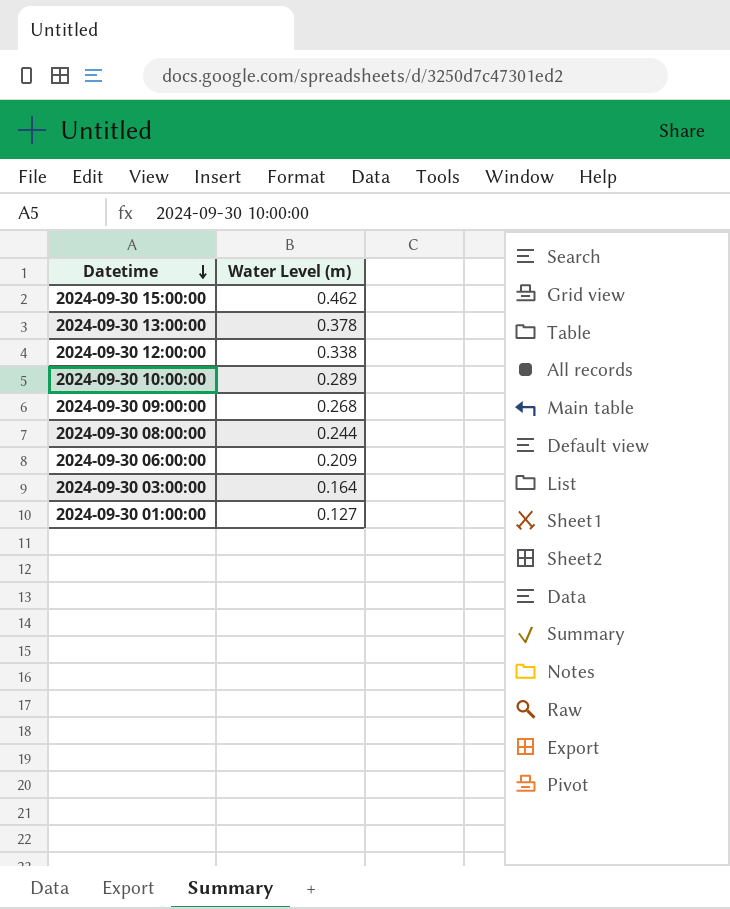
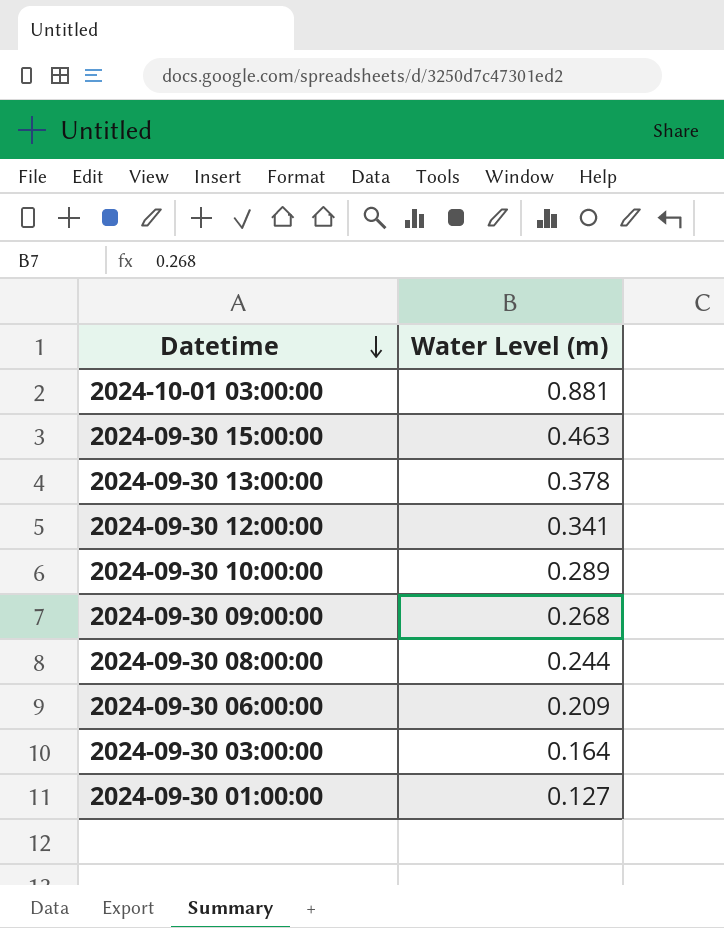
row 2024-10-01 03:00:00: none -> 0.881
2024-09-30 15:00:00 | Water Level (m): 0.462 -> 0.463
2024-09-30 12:00:00 | Water Level (m): 0.338 -> 0.341

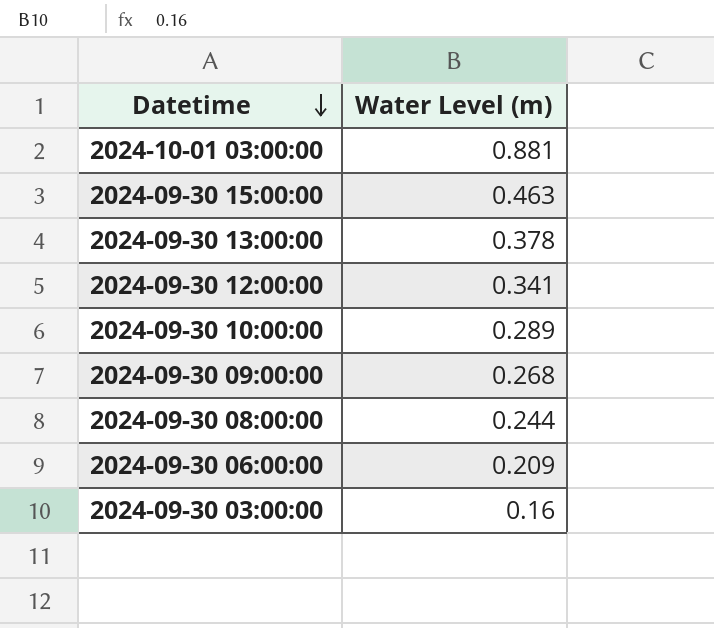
row 2024-09-30 01:00:00: 0.127 -> none
2024-09-30 03:00:00 | Water Level (m): 0.164 -> 0.16

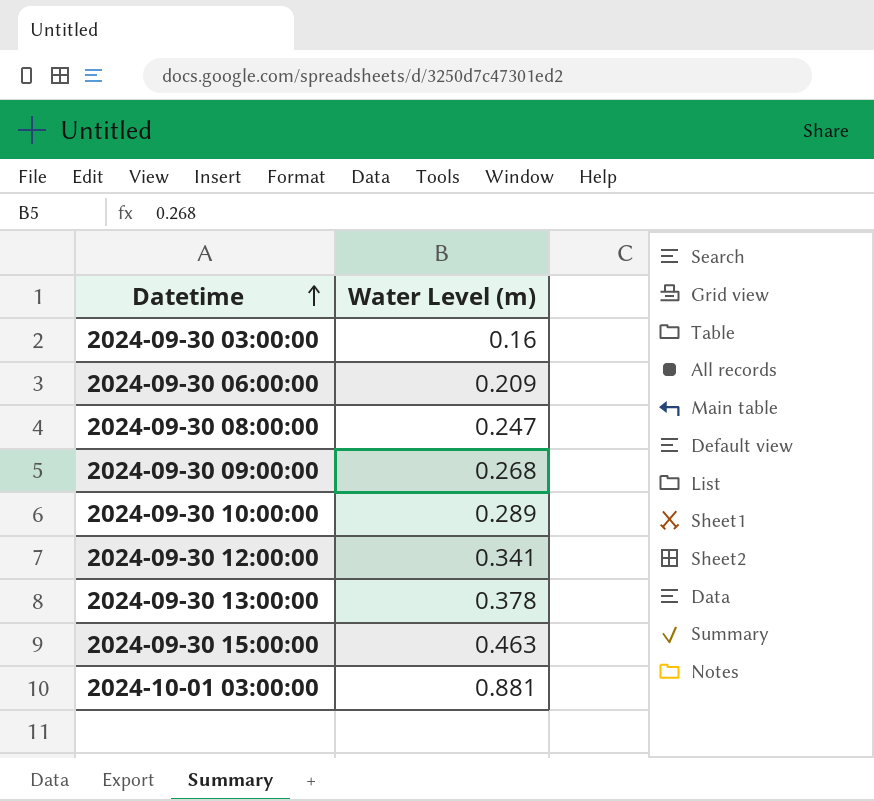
row order: Datetime descending -> Datetime ascending
2024-09-30 08:00:00 | Water Level (m): 0.244 -> 0.247

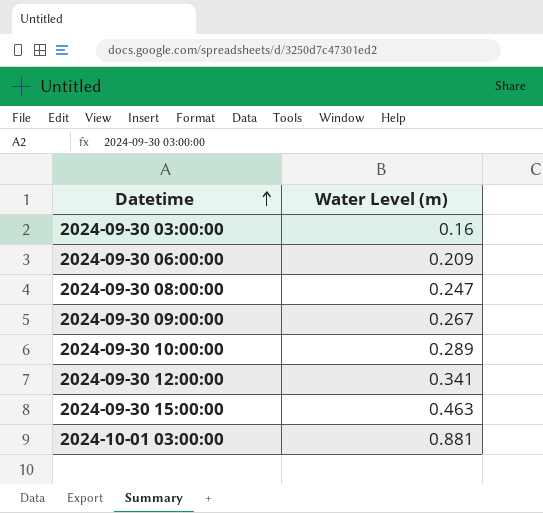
row 2024-09-30 13:00:00: 0.378 -> none
2024-09-30 09:00:00 | Water Level (m): 0.268 -> 0.267

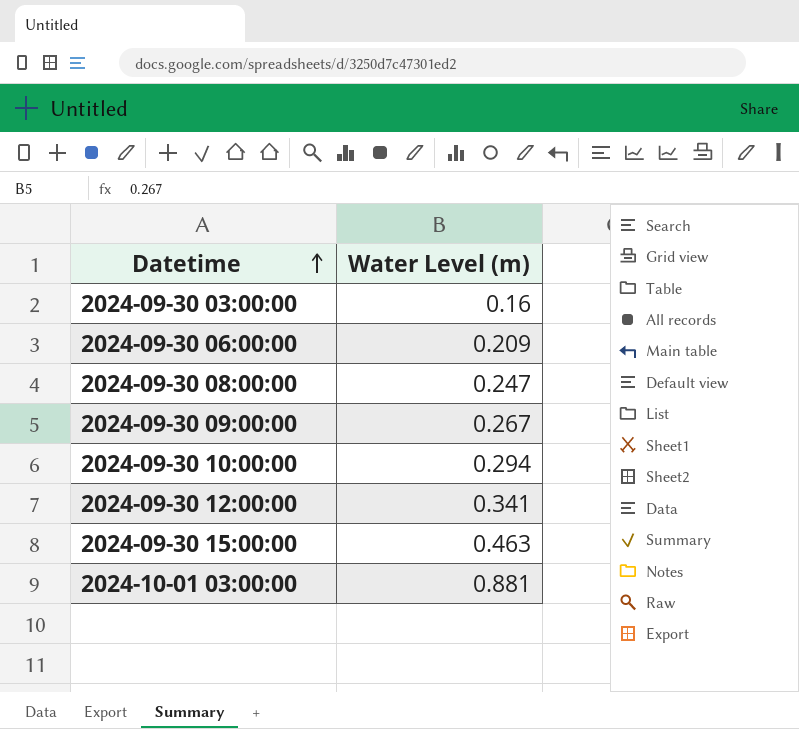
2024-09-30 10:00:00 | Water Level (m): 0.289 -> 0.294

